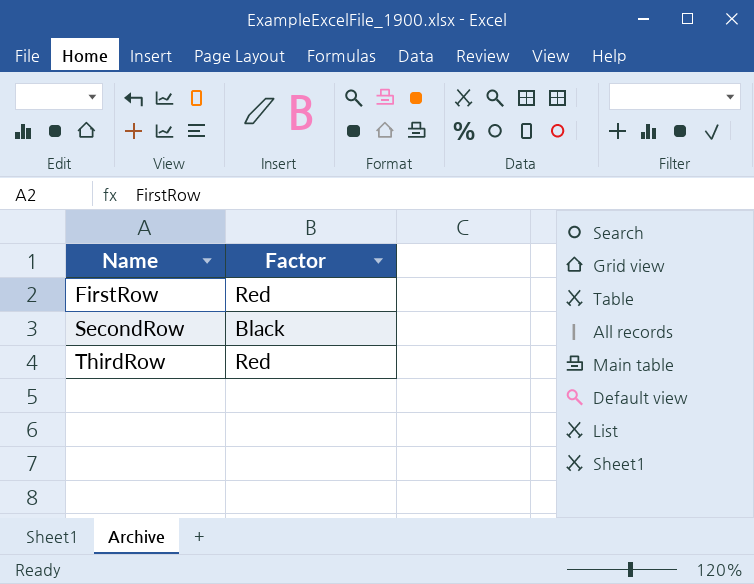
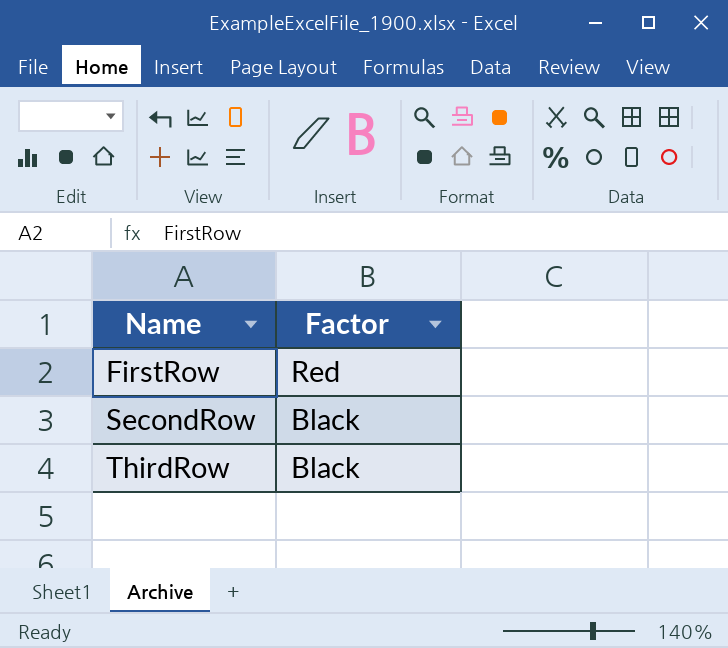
ThirdRow | Factor: Red -> Black

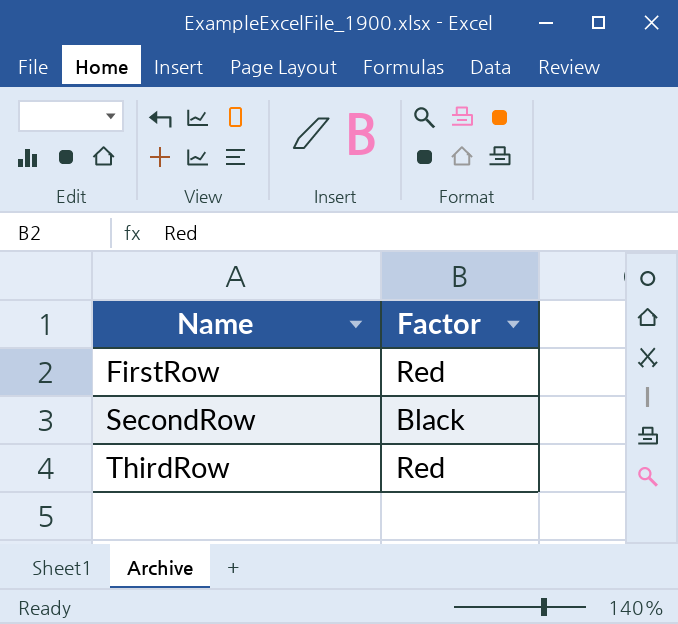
ThirdRow | Factor: Black -> Red

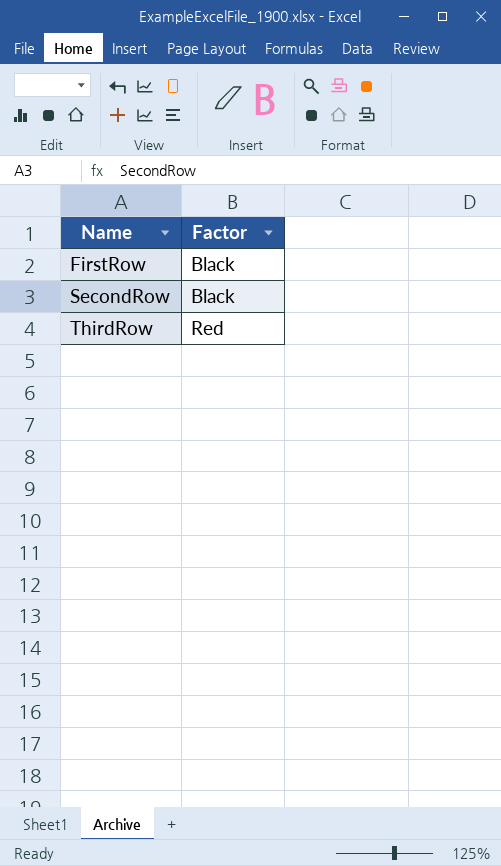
FirstRow | Factor: Red -> Black

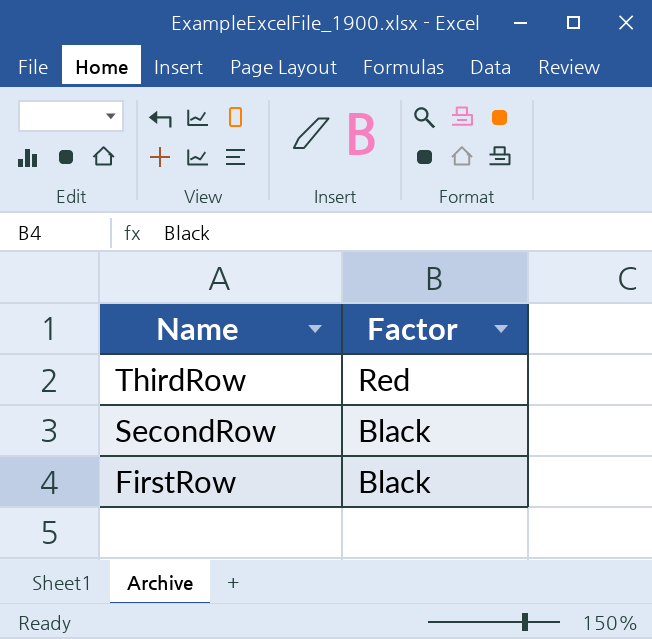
row order: Name ascending -> Name descending

